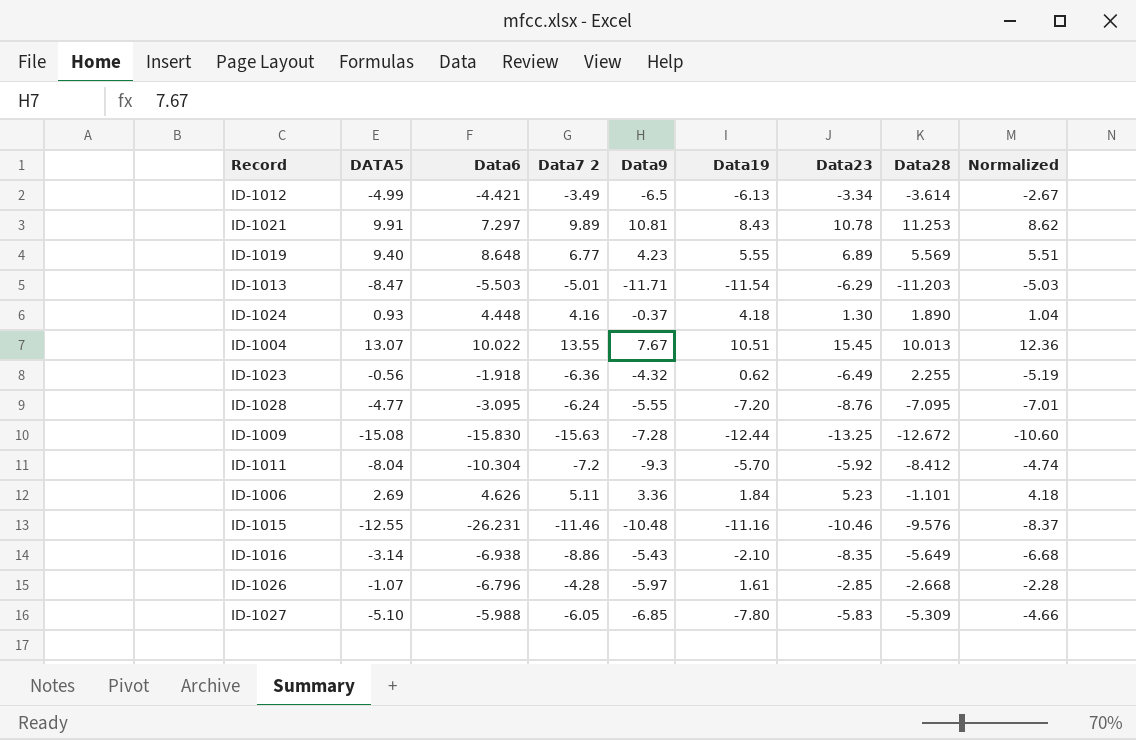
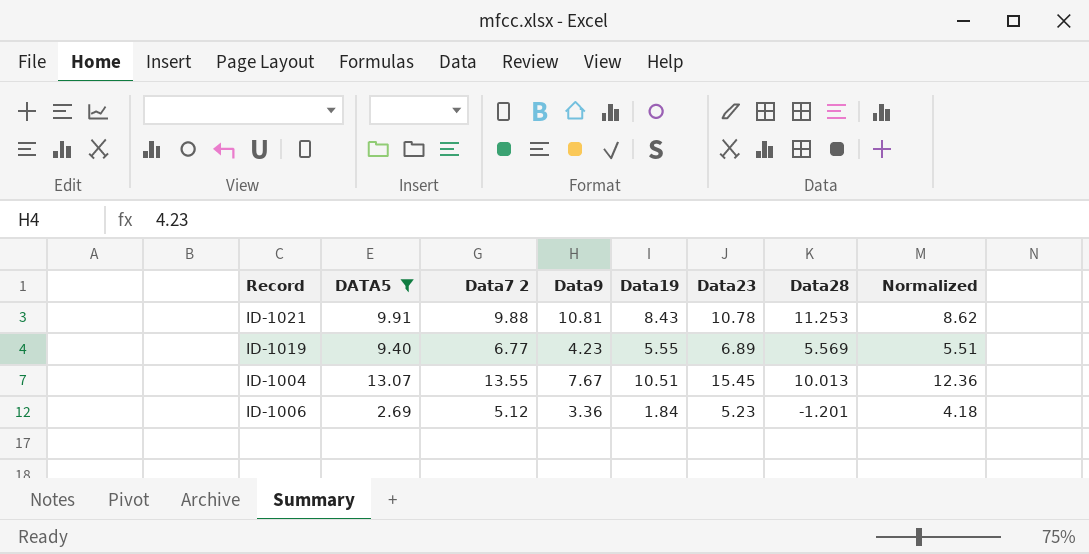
filter: none -> DATA5 >= 2.69
column Data6 | position: 3 -> none
ID-1021 | Data7 2: 9.89 -> 9.88
ID-1006 | Data7 2: 5.11 -> 5.12
ID-1006 | Data28: -1.101 -> -1.201

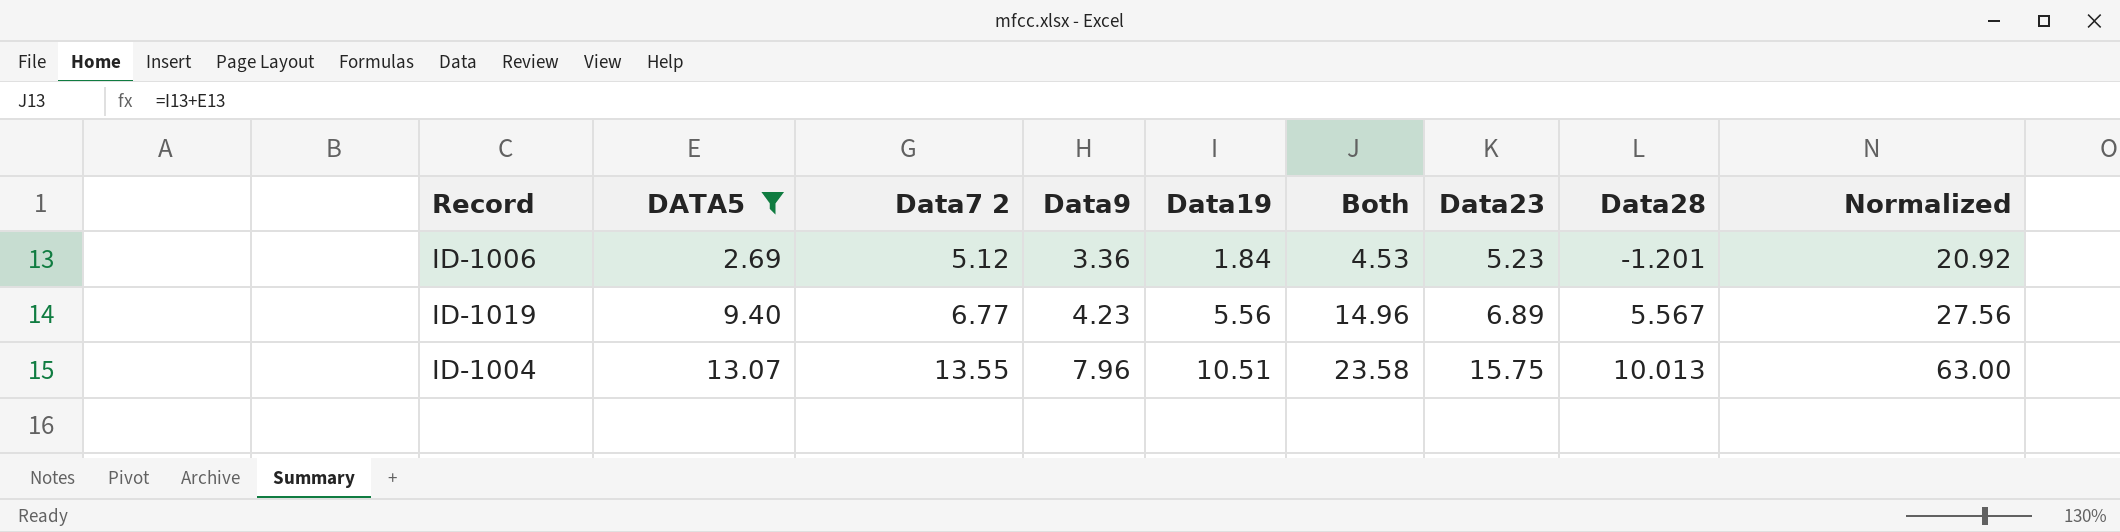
row order: none -> DATA5 ascending
column Both | formula: none -> [DATA5] + [Data19]
column Normalized | formula: [Data23] * 0.8 -> [Data23] * 4
row ID-1021: 9.91 | 9.88 | 10.81 | 8.43 | 10.78 | 11.253 | 8.62 -> none
ID-1019 | Data19: 5.55 -> 5.56
ID-1019 | Data28: 5.569 -> 5.567
ID-1004 | Data9: 7.67 -> 7.96
ID-1004 | Data23: 15.45 -> 15.75

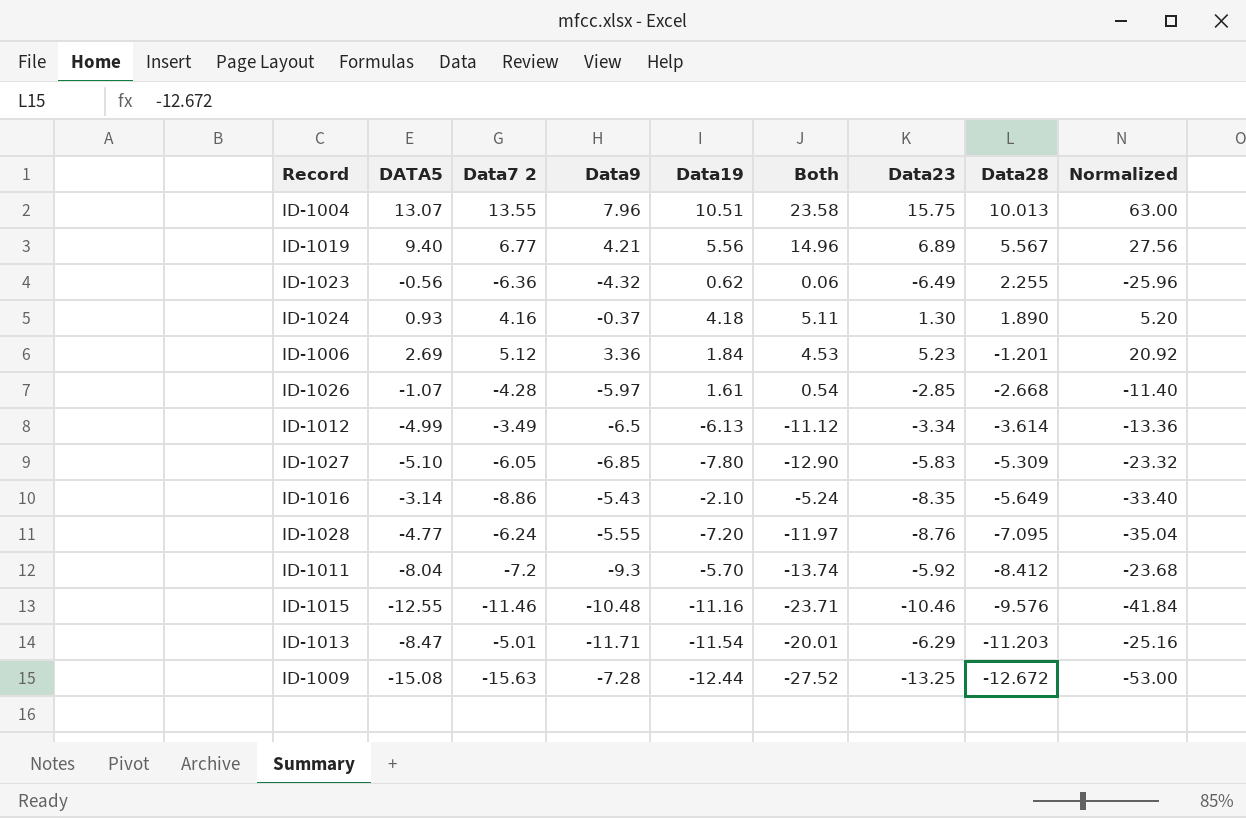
filter: DATA5 >= 2.69 -> none
row order: DATA5 ascending -> Data28 descending
ID-1019 | Data9: 4.23 -> 4.21

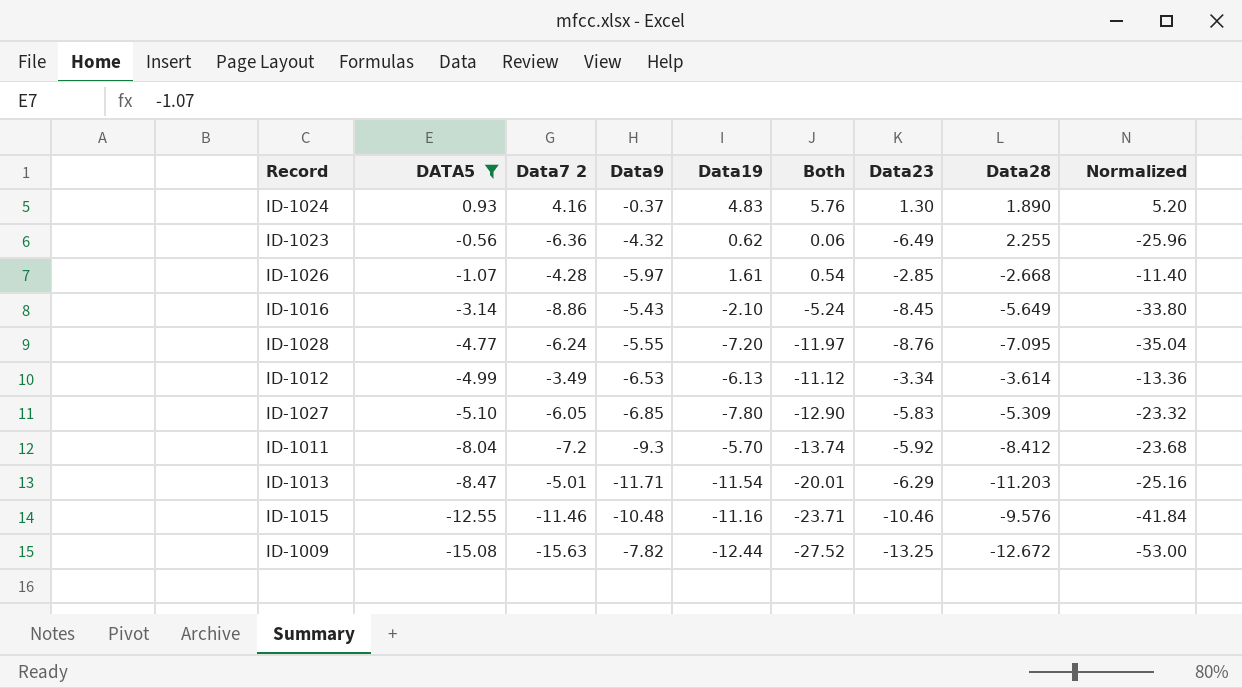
filter: none -> DATA5 <= 0.93
row order: Data28 descending -> DATA5 descending
ID-1024 | Data19: 4.18 -> 4.83
ID-1024 | Both: 5.11 -> 5.76
ID-1016 | Data23: -8.35 -> -8.45
ID-1016 | Normalized: -33.40 -> -33.80
ID-1012 | Data9: -6.5 -> -6.53
ID-1009 | Data9: -7.28 -> -7.82

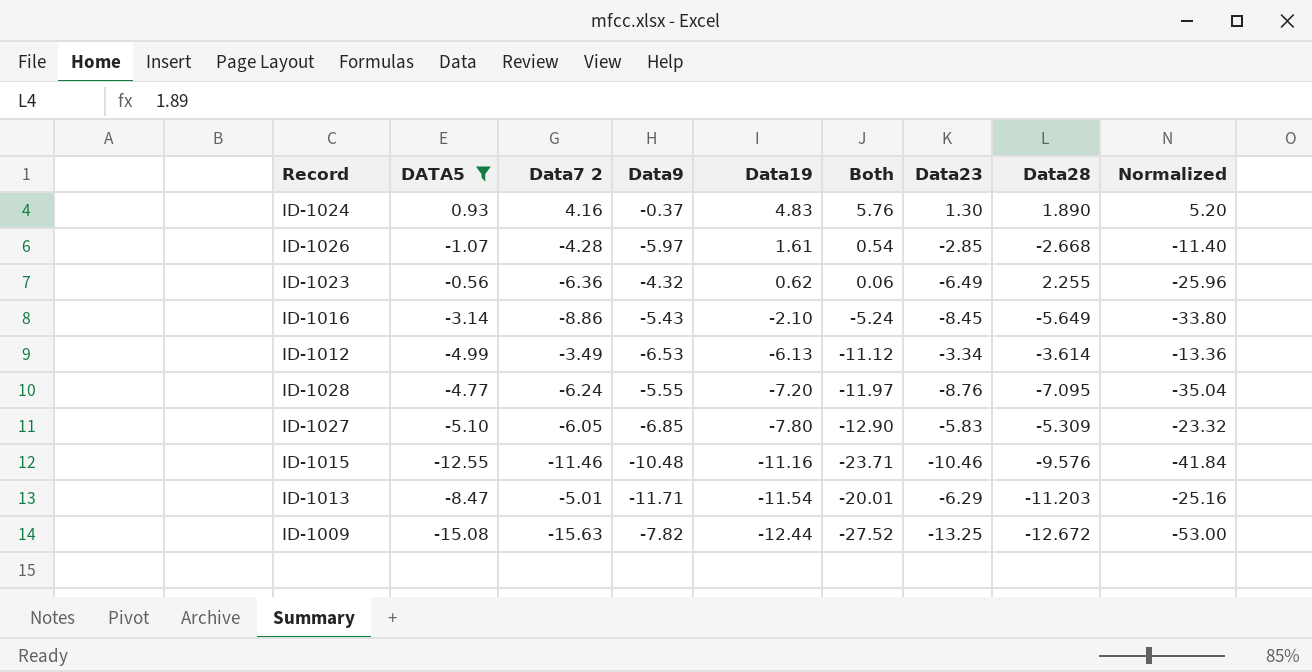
row order: DATA5 descending -> Data19 descending
row ID-1011: -8.04 | -7.2 | -9.3 | -5.70 | -13.74 | -5.92 | -8.412 | -23.68 -> none

